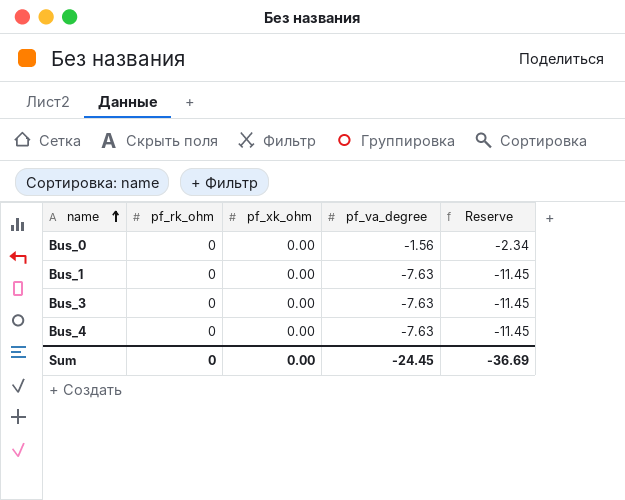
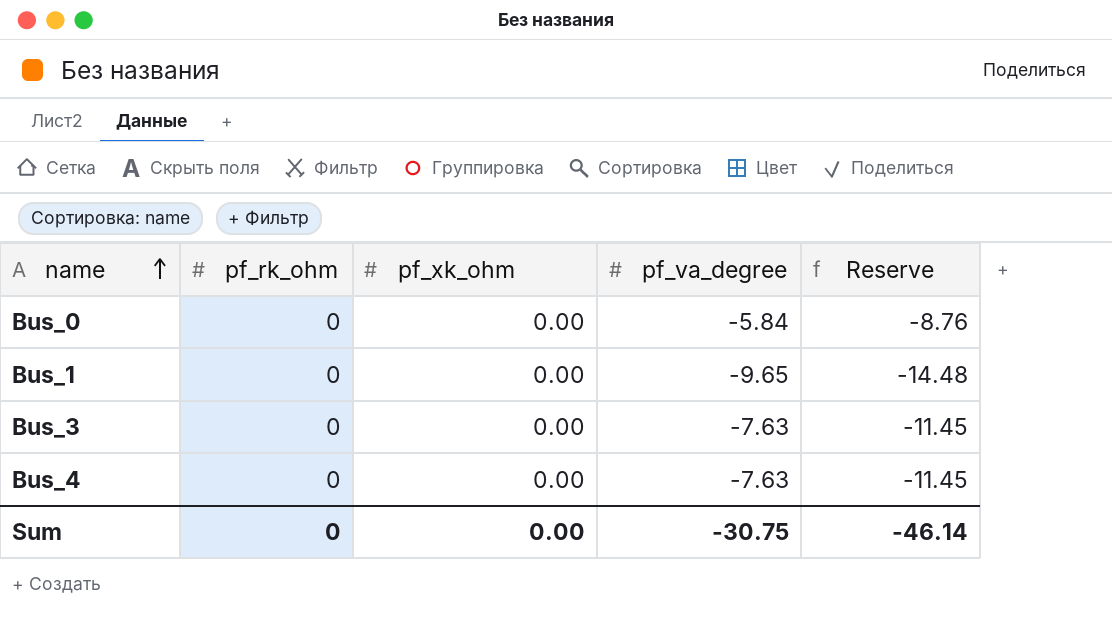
Bus_0 | pf_va_degree: -1.56 -> -5.84
Bus_0 | Reserve: -2.34 -> -8.76
Bus_1 | pf_va_degree: -7.63 -> -9.65
Bus_1 | Reserve: -11.45 -> -14.48
Sum | pf_va_degree: -24.45 -> -30.75
Sum | Reserve: -36.69 -> -46.14

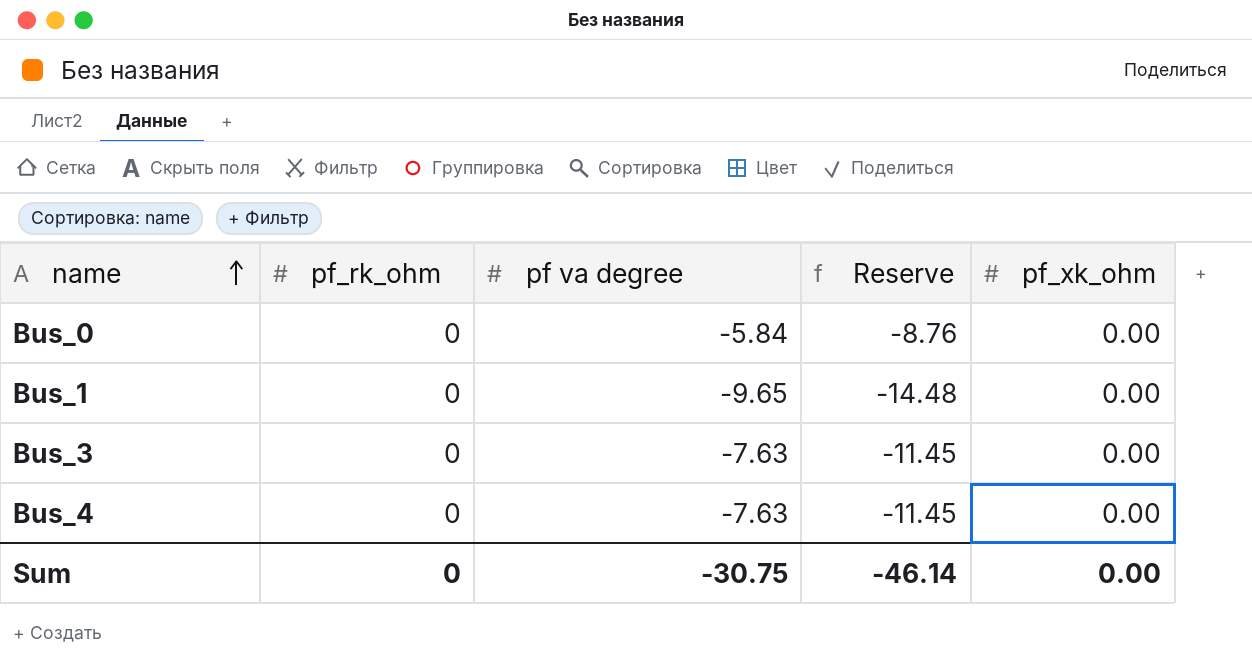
column name: pf_va_degree -> pf va degree
column pf_xk_ohm | position: 3 -> 5

